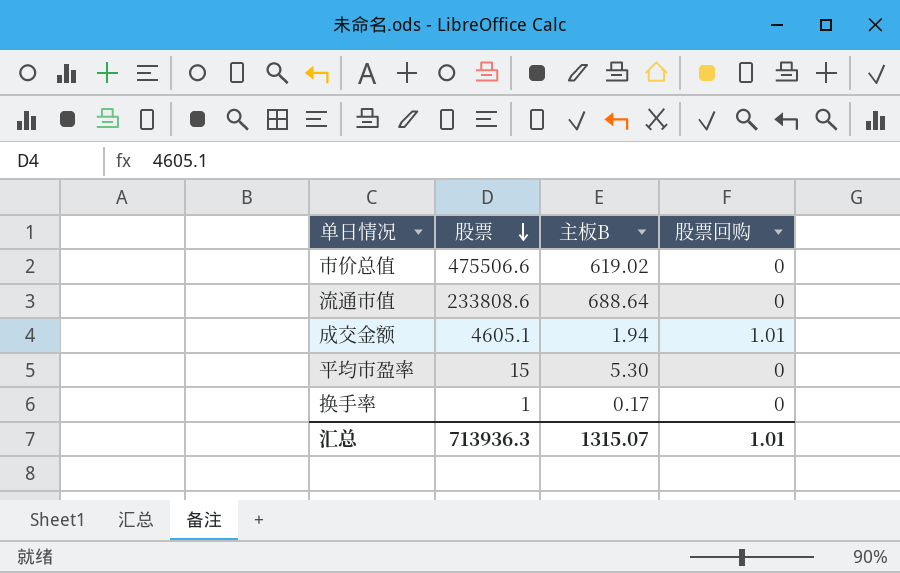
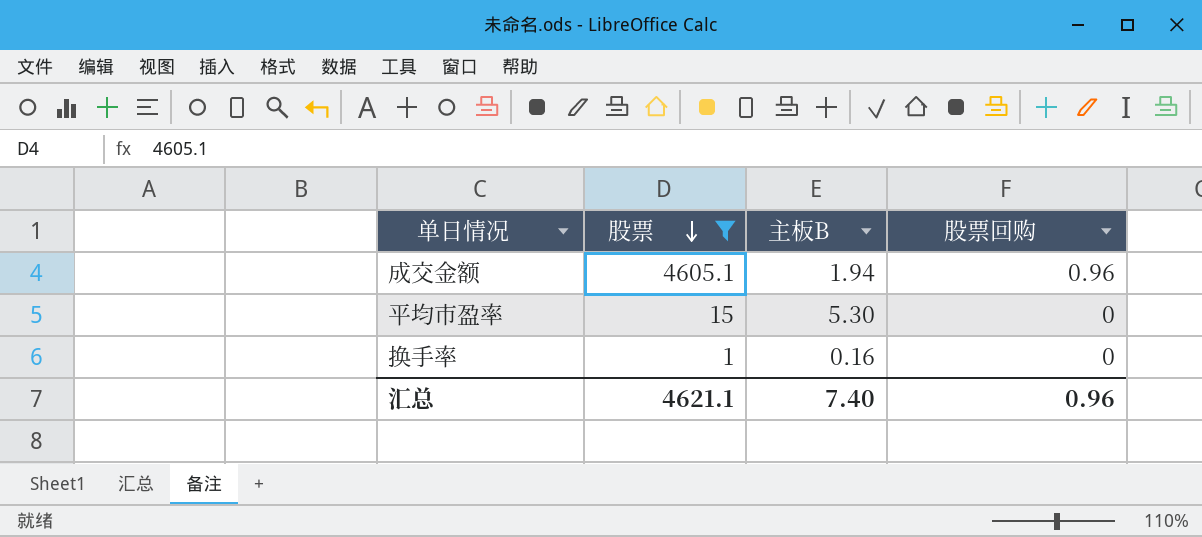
filter: none -> 股票 <= 4605.1
成交金额 | 股票回购: 1.01 -> 0.96
换手率 | 主板B: 0.17 -> 0.16
汇总 | 股票: 713936.3 -> 4621.1
汇总 | 主板B: 1315.07 -> 7.40
汇总 | 股票回购: 1.01 -> 0.96

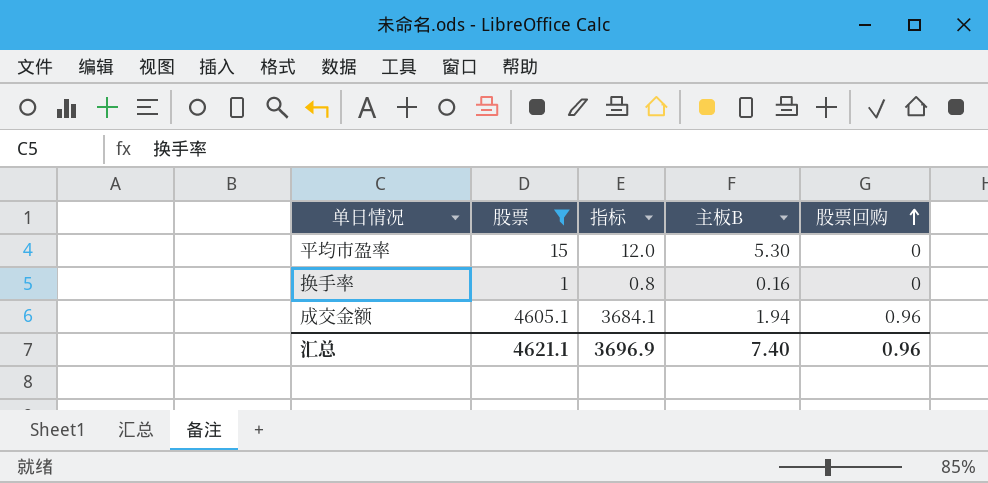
row order: 股票 descending -> 股票回购 ascending
column 指标 | formula: none -> [股票] * 0.8

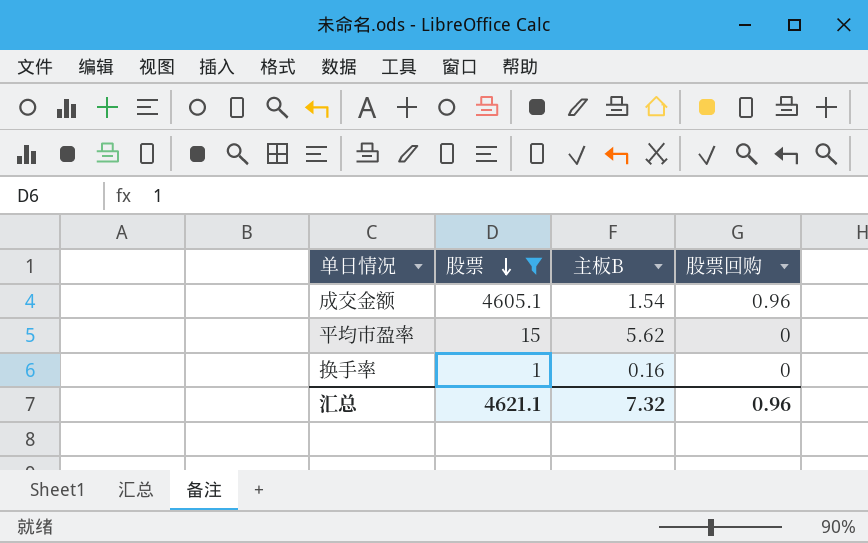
row order: 股票回购 ascending -> 股票 descending
column 指标 | formula: [股票] * 0.8 -> none
成交金额 | 主板B: 1.94 -> 1.54
平均市盈率 | 主板B: 5.30 -> 5.62
汇总 | 主板B: 7.40 -> 7.32

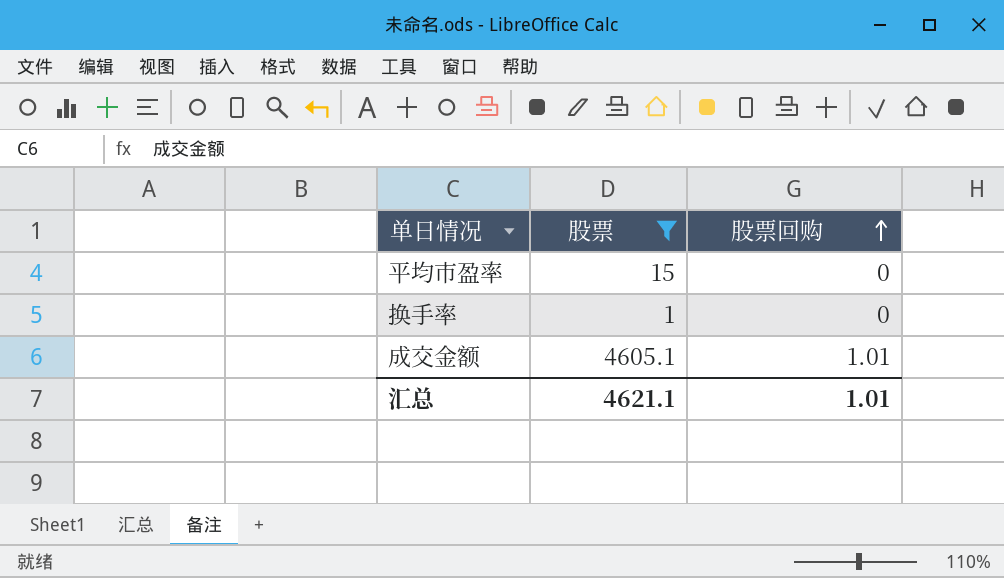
row order: 股票 descending -> 股票回购 ascending
column 主板B | position: 3 -> none
成交金额 | 股票回购: 0.96 -> 1.01
汇总 | 股票回购: 0.96 -> 1.01

